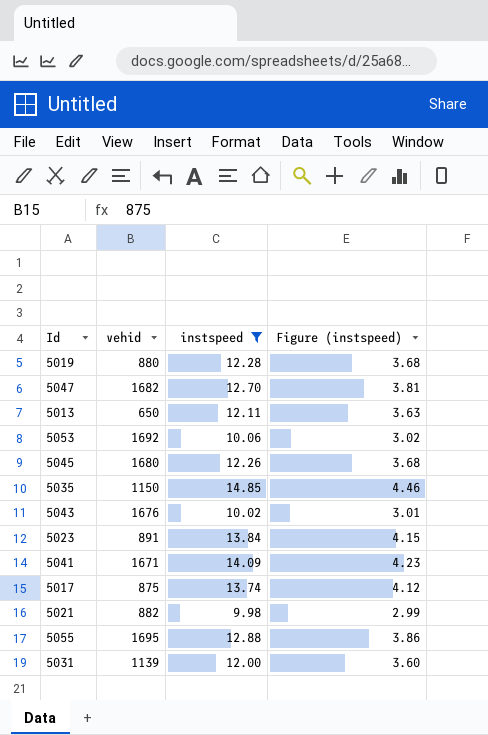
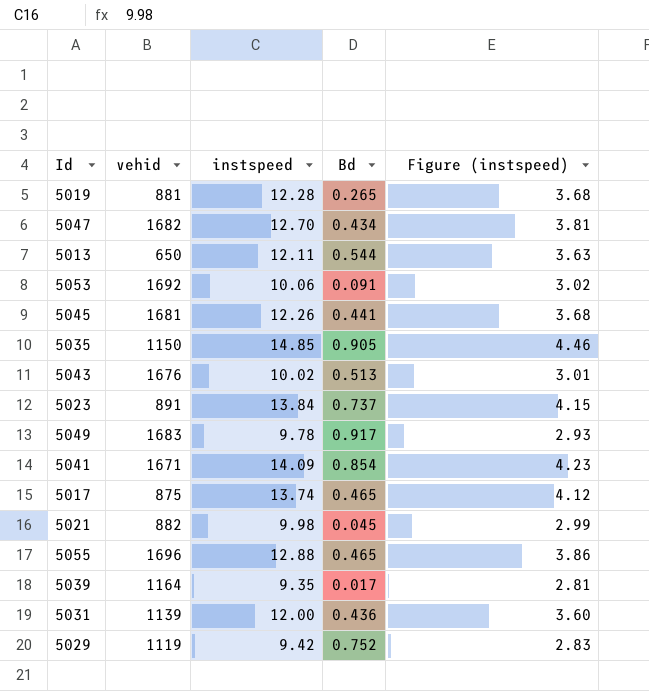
filter: instspeed >= 9.98 -> none
column Bd | position: none -> 4
5019 | vehid: 880 -> 881
5045 | vehid: 1680 -> 1681
5055 | vehid: 1695 -> 1696

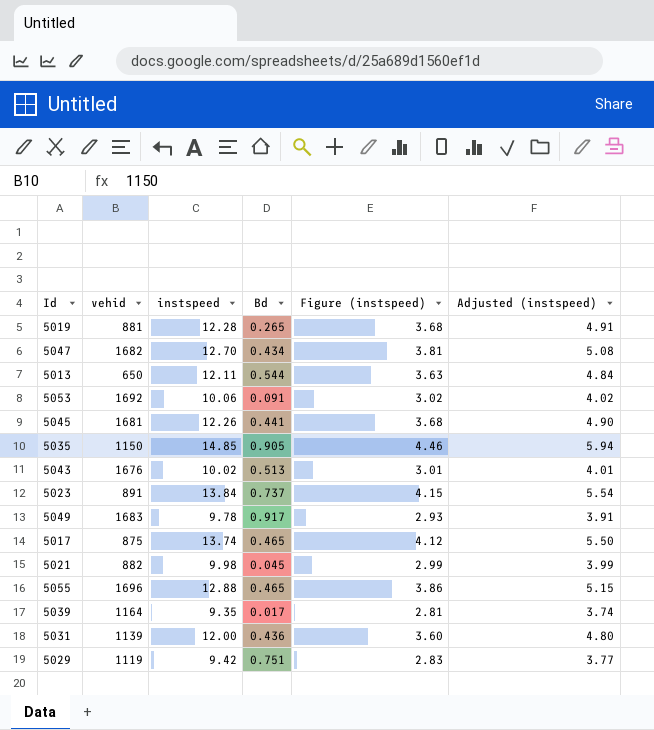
column Adjusted (instspeed) | formula: none -> [instspeed] * 0.4
row 5041: 1671 | 14.09 | 0.854 | 4.23 -> none
5029 | Bd: 0.752 -> 0.751

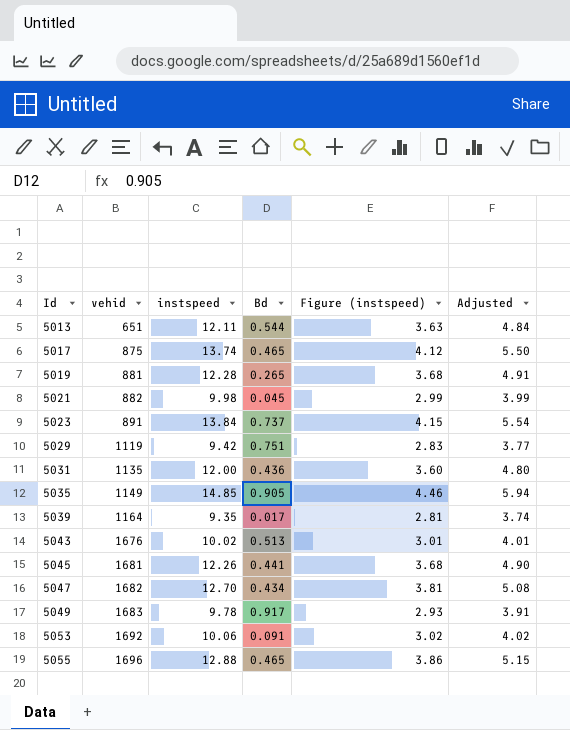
row order: none -> Id ascending
column name: Adjusted (instspeed) -> Adjusted
5013 | vehid: 650 -> 651
5031 | vehid: 1139 -> 1135
5035 | vehid: 1150 -> 1149

